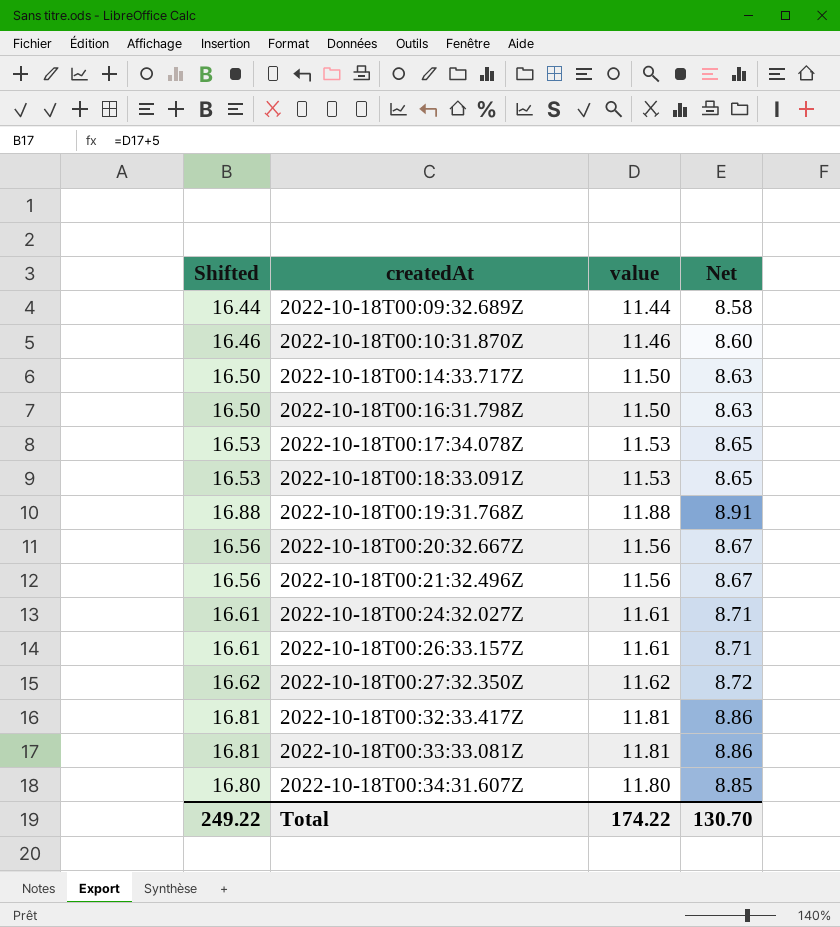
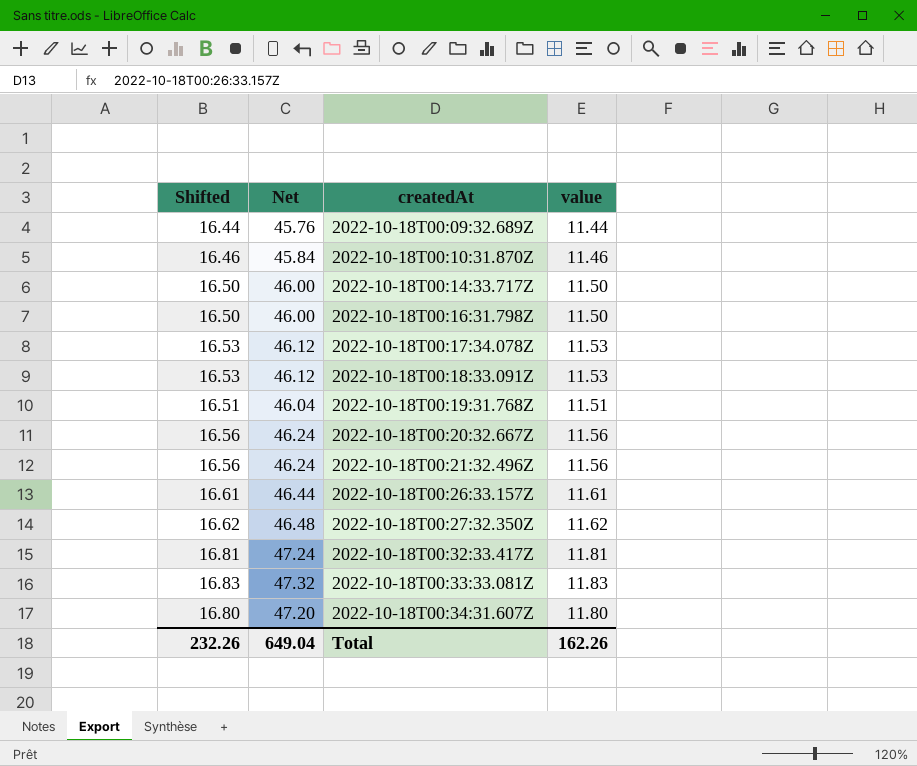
column Net | formula: [value] * 0.75 -> [value] * 4
column Net | position: 4 -> 2
row 2022-10-18T00:24:32.027Z: 16.61 | 11.61 | 8.71 -> none
2022-10-18T00:19:31.768Z | Shifted: 16.88 -> 16.51
2022-10-18T00:19:31.768Z | value: 11.88 -> 11.51
2022-10-18T00:33:33.081Z | Shifted: 16.81 -> 16.83
2022-10-18T00:33:33.081Z | value: 11.81 -> 11.83
Total | Shifted: 249.22 -> 232.26
Total | Net: 130.70 -> 649.04
Total | value: 174.22 -> 162.26

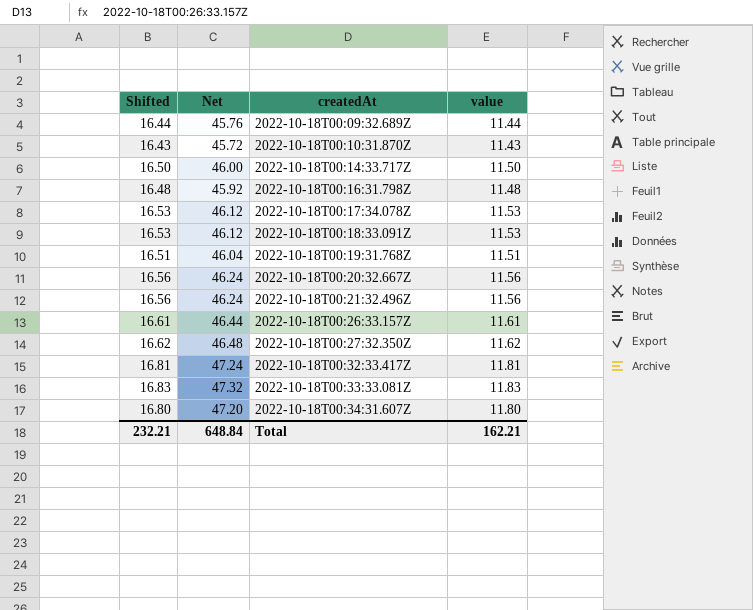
2022-10-18T00:10:31.870Z | Shifted: 16.46 -> 16.43
2022-10-18T00:10:31.870Z | Net: 45.84 -> 45.72
2022-10-18T00:10:31.870Z | value: 11.46 -> 11.43
2022-10-18T00:16:31.798Z | Shifted: 16.50 -> 16.48
2022-10-18T00:16:31.798Z | Net: 46.00 -> 45.92
2022-10-18T00:16:31.798Z | value: 11.50 -> 11.48
Total | Shifted: 232.26 -> 232.21
Total | Net: 649.04 -> 648.84
Total | value: 162.26 -> 162.21

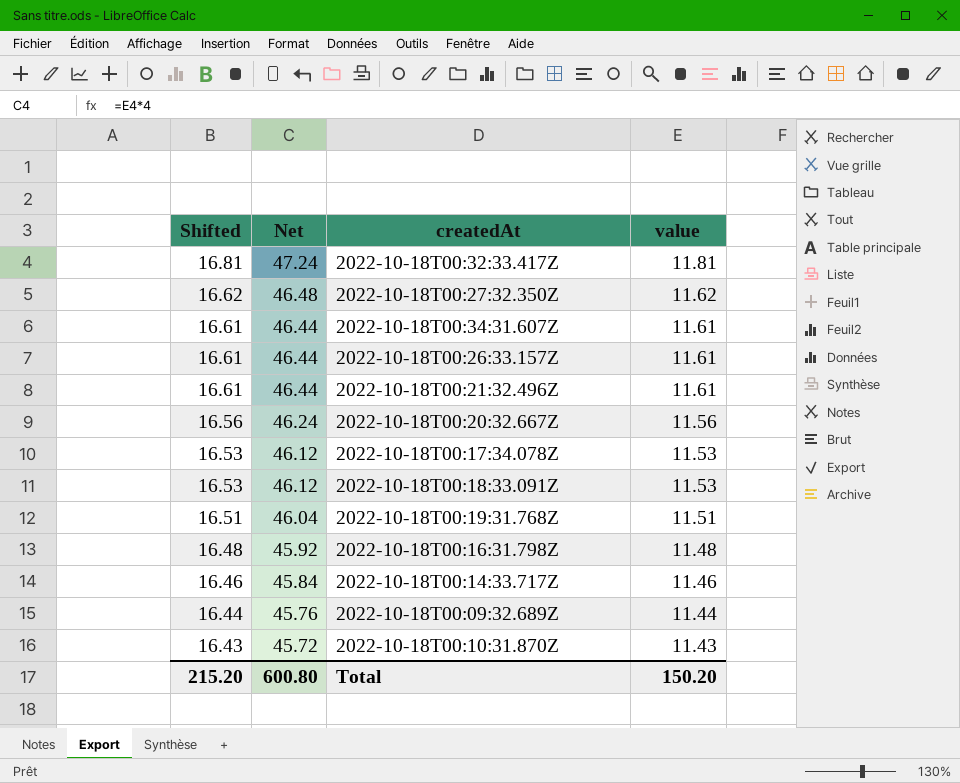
row order: createdAt ascending -> Shifted descending
row 2022-10-18T00:33:33.081Z: 16.83 | 47.32 | 11.83 -> none
2022-10-18T00:34:31.607Z | Shifted: 16.80 -> 16.61
2022-10-18T00:34:31.607Z | Net: 47.20 -> 46.44
2022-10-18T00:34:31.607Z | value: 11.80 -> 11.61
2022-10-18T00:21:32.496Z | Shifted: 16.56 -> 16.61
2022-10-18T00:21:32.496Z | Net: 46.24 -> 46.44
2022-10-18T00:21:32.496Z | value: 11.56 -> 11.61
2022-10-18T00:14:33.717Z | Shifted: 16.50 -> 16.46
2022-10-18T00:14:33.717Z | Net: 46.00 -> 45.84
2022-10-18T00:14:33.717Z | value: 11.50 -> 11.46
Total | Shifted: 232.21 -> 215.20
Total | Net: 648.84 -> 600.80
Total | value: 162.21 -> 150.20

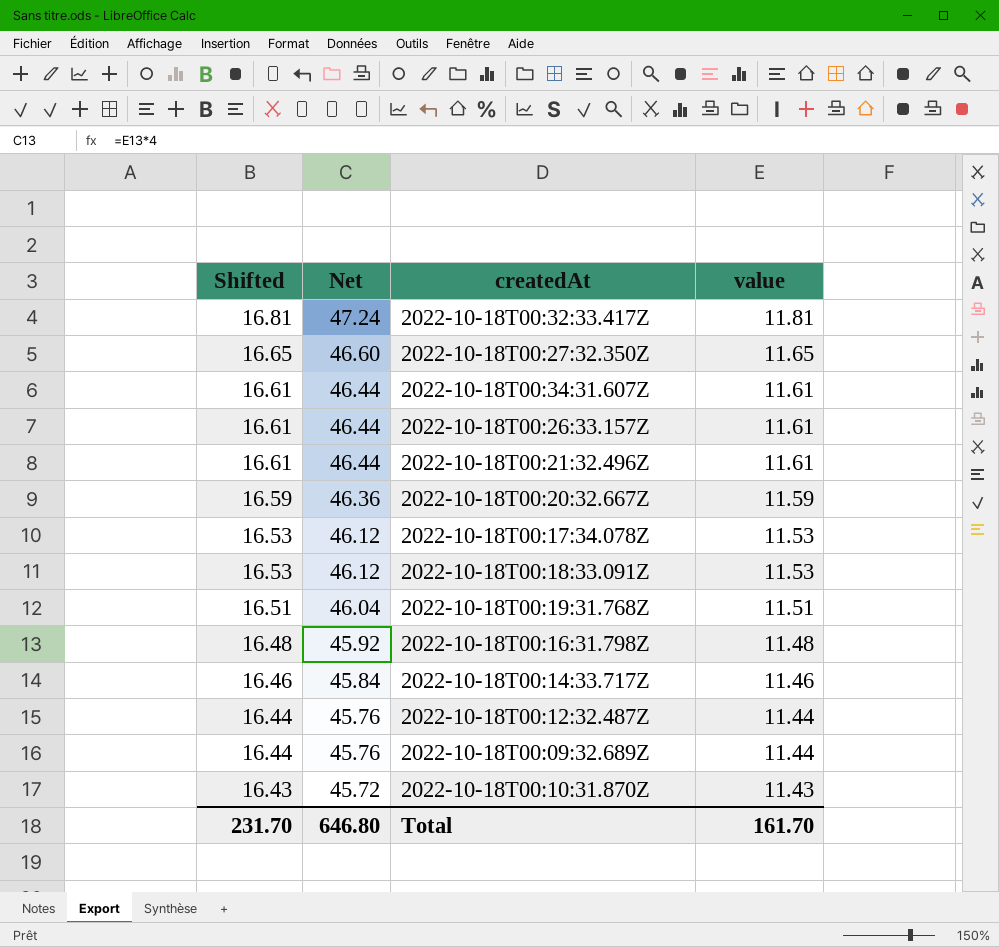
2022-10-18T00:27:32.350Z | Shifted: 16.62 -> 16.65
2022-10-18T00:27:32.350Z | Net: 46.48 -> 46.60
2022-10-18T00:27:32.350Z | value: 11.62 -> 11.65
2022-10-18T00:20:32.667Z | Shifted: 16.56 -> 16.59
2022-10-18T00:20:32.667Z | Net: 46.24 -> 46.36
2022-10-18T00:20:32.667Z | value: 11.56 -> 11.59
row 2022-10-18T00:12:32.487Z: none -> 16.44 | 45.76 | 11.44
Total | Shifted: 215.20 -> 231.70
Total | Net: 600.80 -> 646.80
Total | value: 150.20 -> 161.70

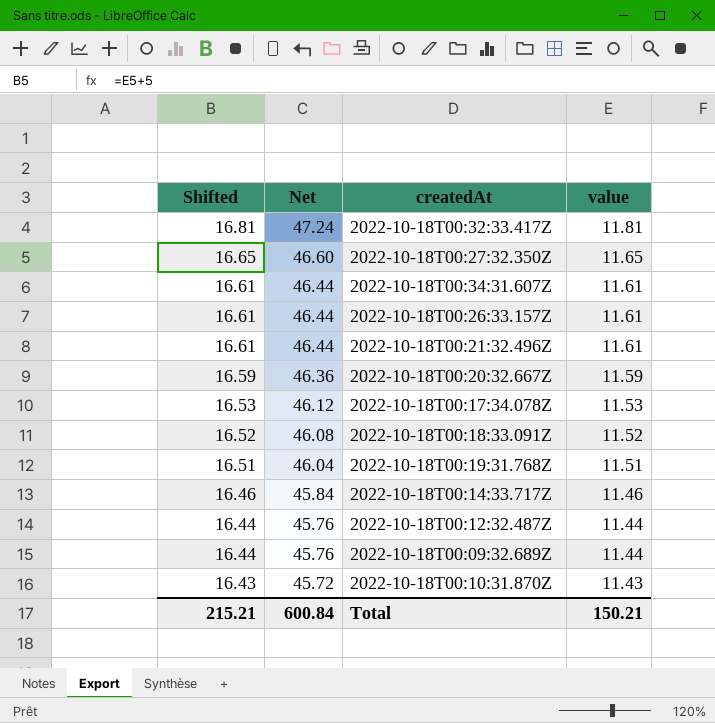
row 2022-10-18T00:16:31.798Z: 16.48 | 45.92 | 11.48 -> none
2022-10-18T00:18:33.091Z | Shifted: 16.53 -> 16.52
2022-10-18T00:18:33.091Z | Net: 46.12 -> 46.08
2022-10-18T00:18:33.091Z | value: 11.53 -> 11.52
Total | Shifted: 231.70 -> 215.21
Total | Net: 646.80 -> 600.84
Total | value: 161.70 -> 150.21

